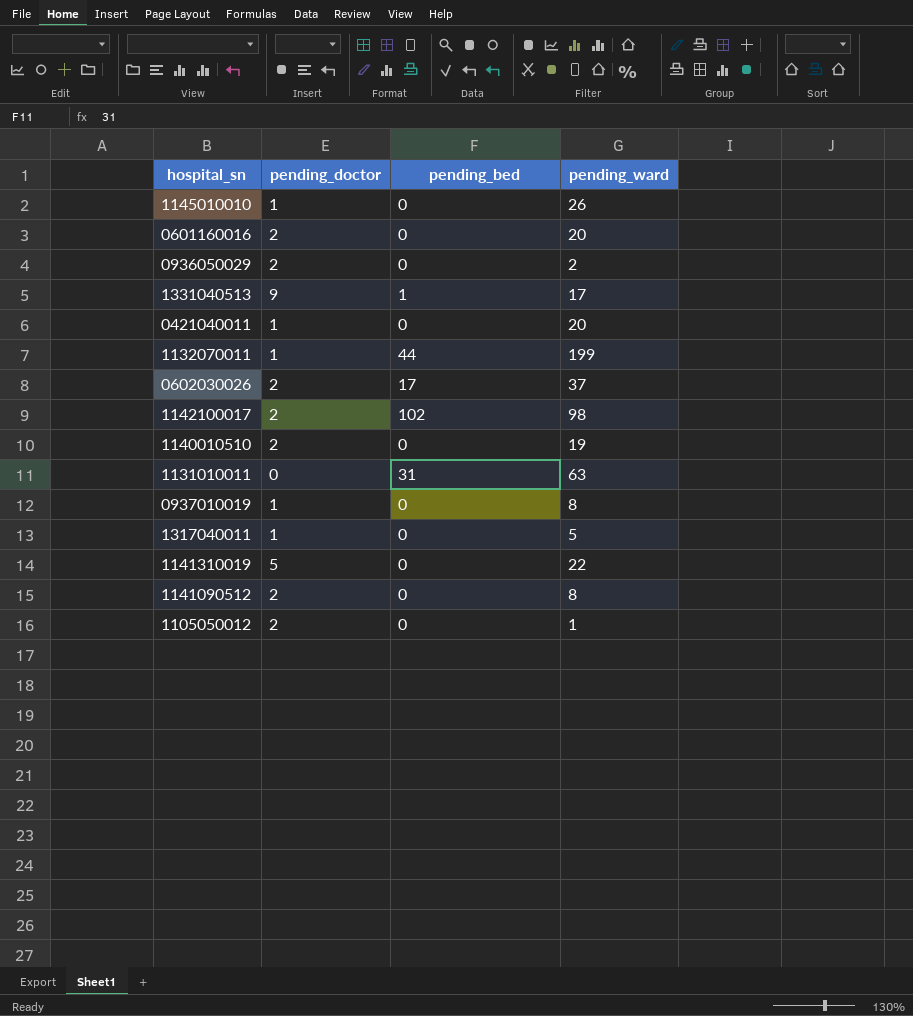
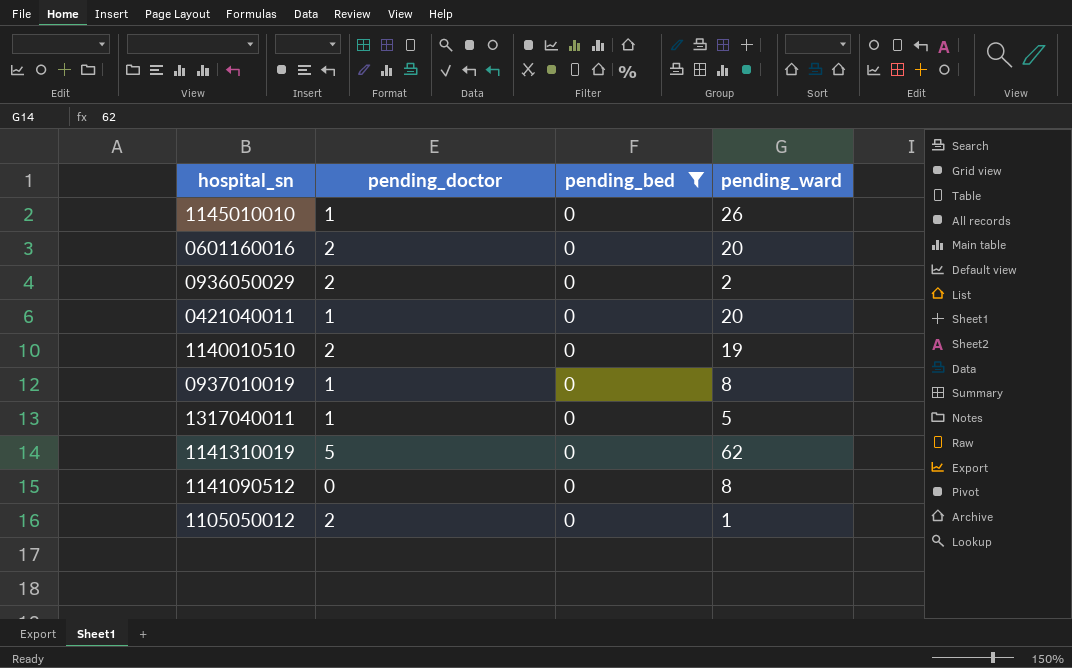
filter: none -> pending_bed = 0
1141310019 | pending_ward: 22 -> 62
1141090512 | pending_doctor: 2 -> 0

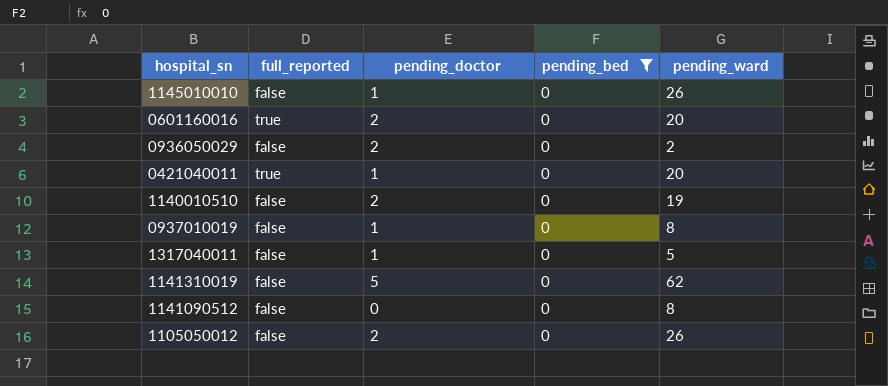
column full_reported | position: none -> 2
1105050012 | pending_ward: 1 -> 26

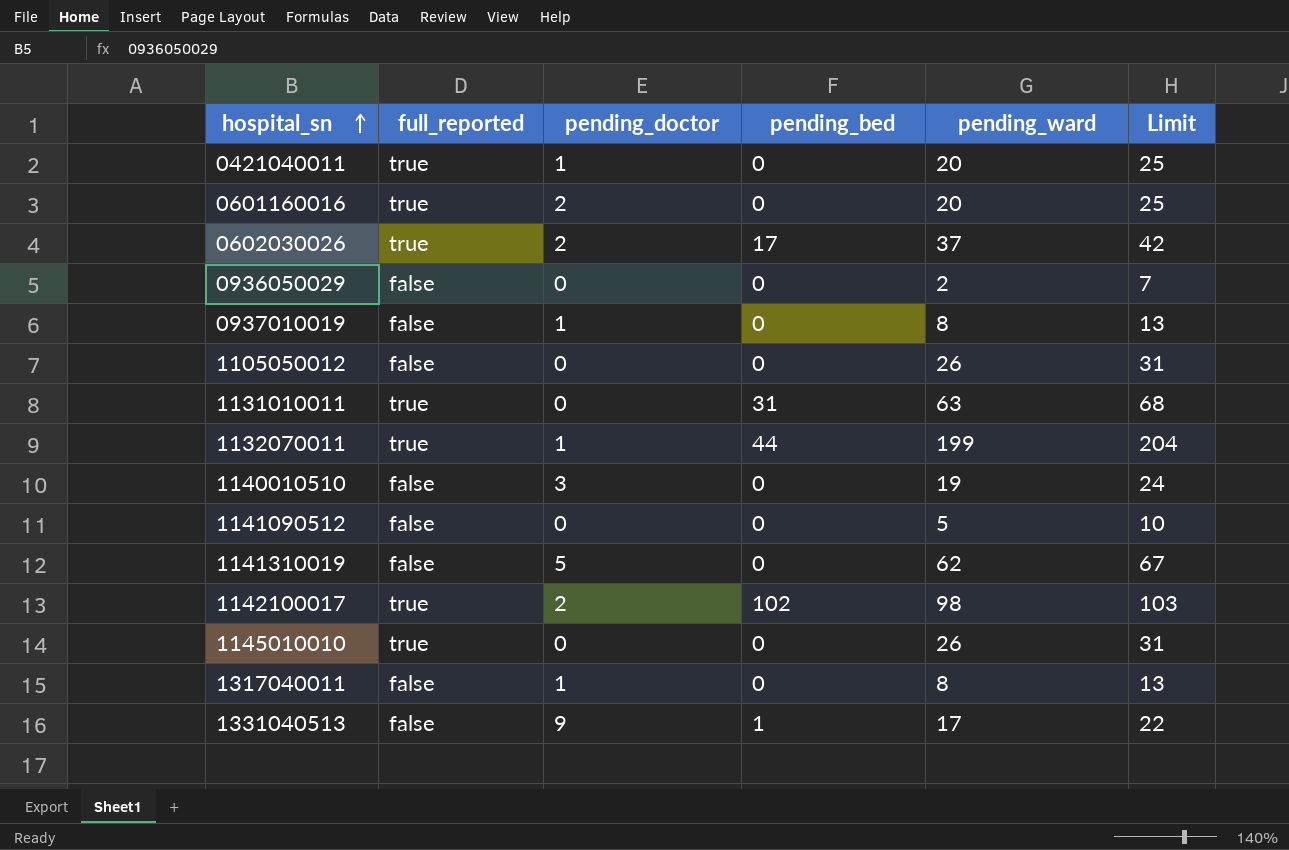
filter: pending_bed = 0 -> none
row order: none -> hospital_sn ascending
column Limit | formula: none -> [pending_ward] + 5
0936050029 | pending_doctor: 2 -> 0
1105050012 | pending_doctor: 2 -> 0
1140010510 | pending_doctor: 2 -> 3
1141090512 | pending_ward: 8 -> 5
1145010010 | full_reported: false -> true
1145010010 | pending_doctor: 1 -> 0
1317040011 | pending_ward: 5 -> 8

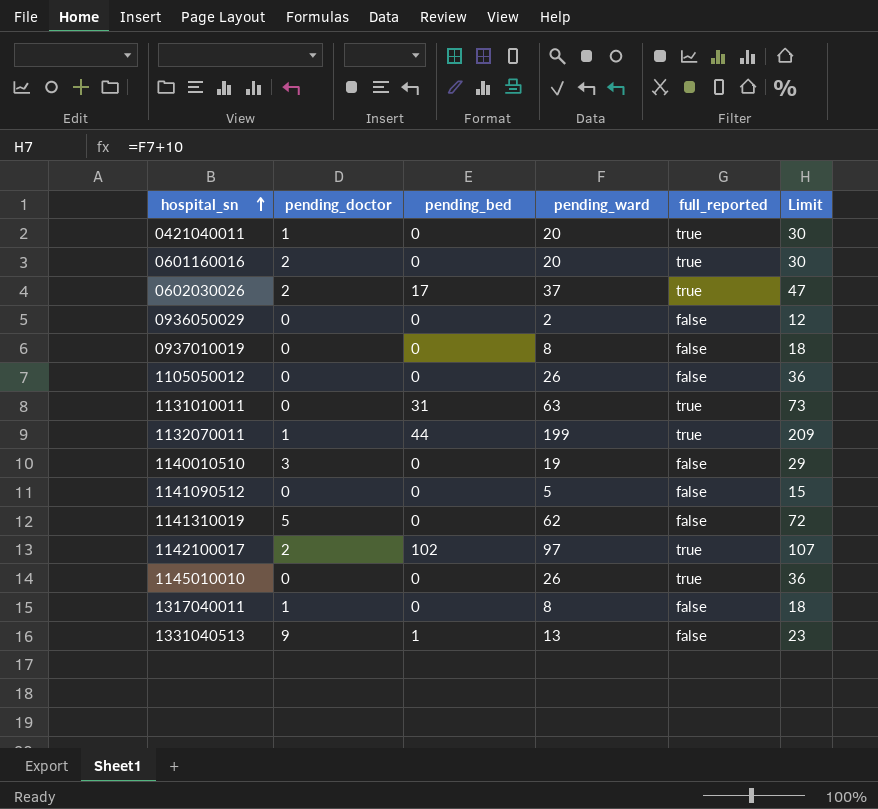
column full_reported | position: 2 -> 5
column Limit | formula: [pending_ward] + 5 -> [pending_ward] + 10
0937010019 | pending_doctor: 1 -> 0
1142100017 | pending_ward: 98 -> 97
1331040513 | pending_ward: 17 -> 13

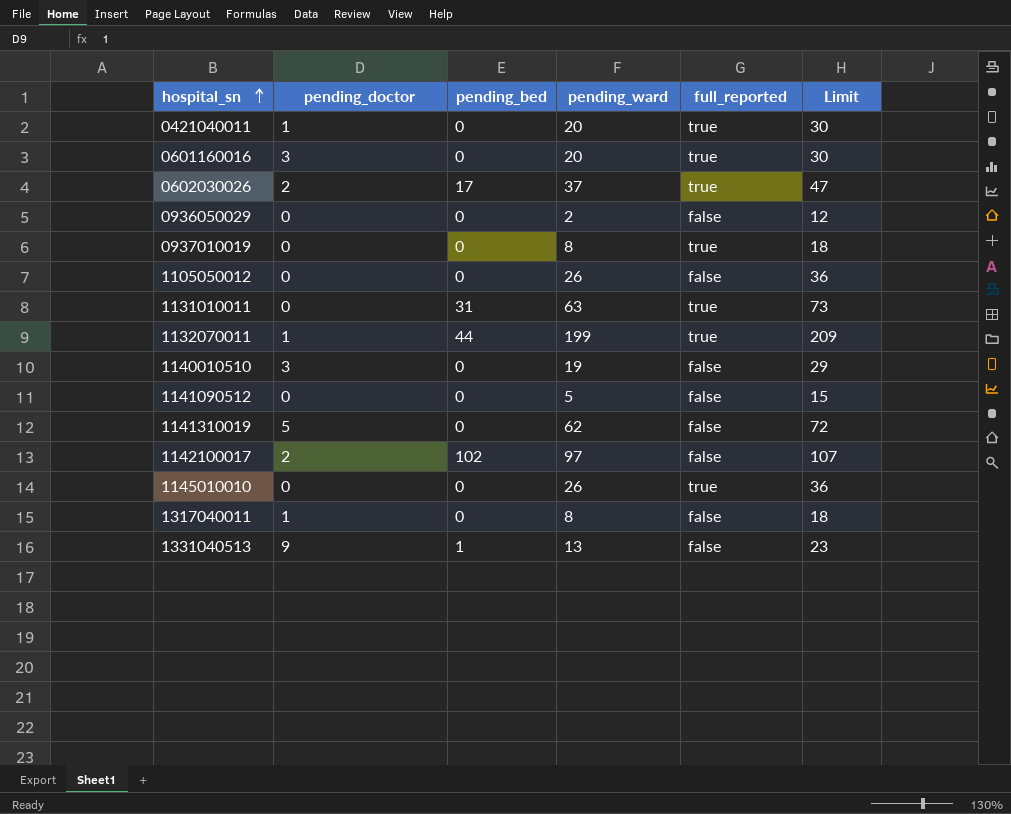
0601160016 | pending_doctor: 2 -> 3
0937010019 | full_reported: false -> true
1142100017 | full_reported: true -> false

